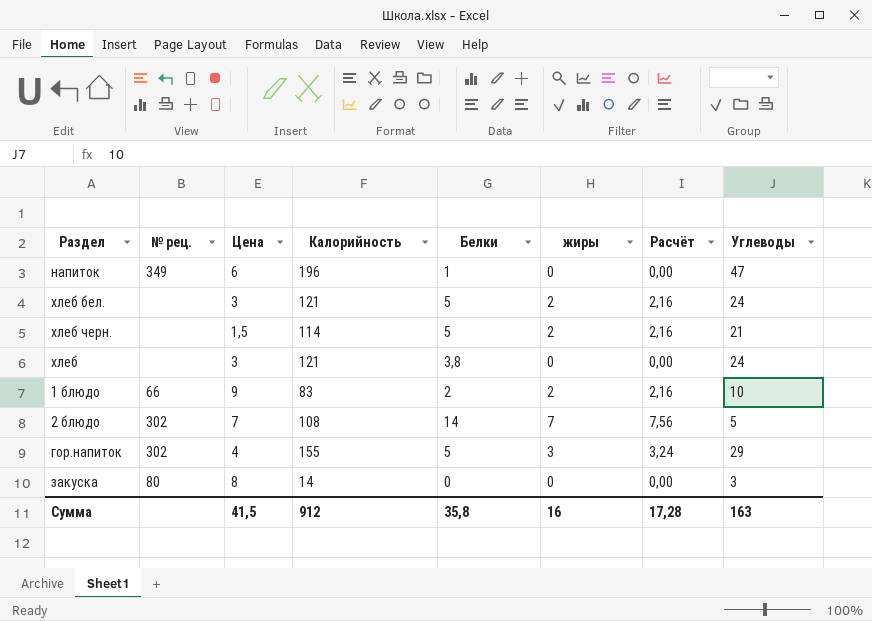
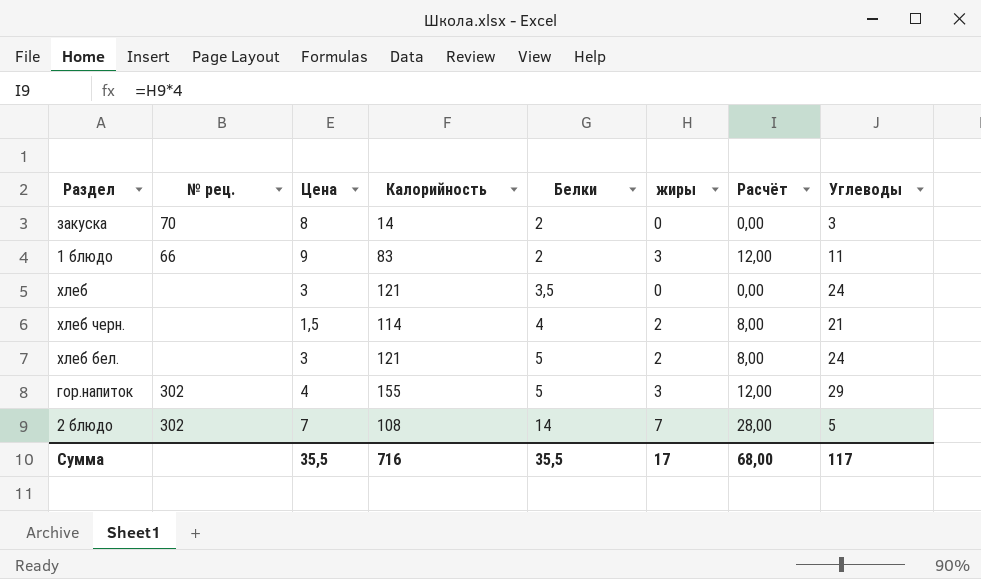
row order: none -> Белки ascending
column Расчёт | formula: [жиры] * 1,08 -> [жиры] * 4
row напиток: 349 | 6 | 196 | 1 | 0 | 0,00 | 47 -> none
закуска | № рец.: 80 -> 70
закуска | Белки: 0 -> 2
1 блюдо | жиры: 2 -> 3
1 блюдо | Углеводы: 10 -> 11
хлеб | Белки: 3,8 -> 3,5
хлеб черн. | Белки: 5 -> 4
Сумма | Цена: 41,5 -> 35,5
Сумма | Калорийность: 912 -> 716
Сумма | Белки: 35,8 -> 35,5
Сумма | жиры: 16 -> 17
Сумма | Расчёт: 17,28 -> 68,00
Сумма | Углеводы: 163 -> 117

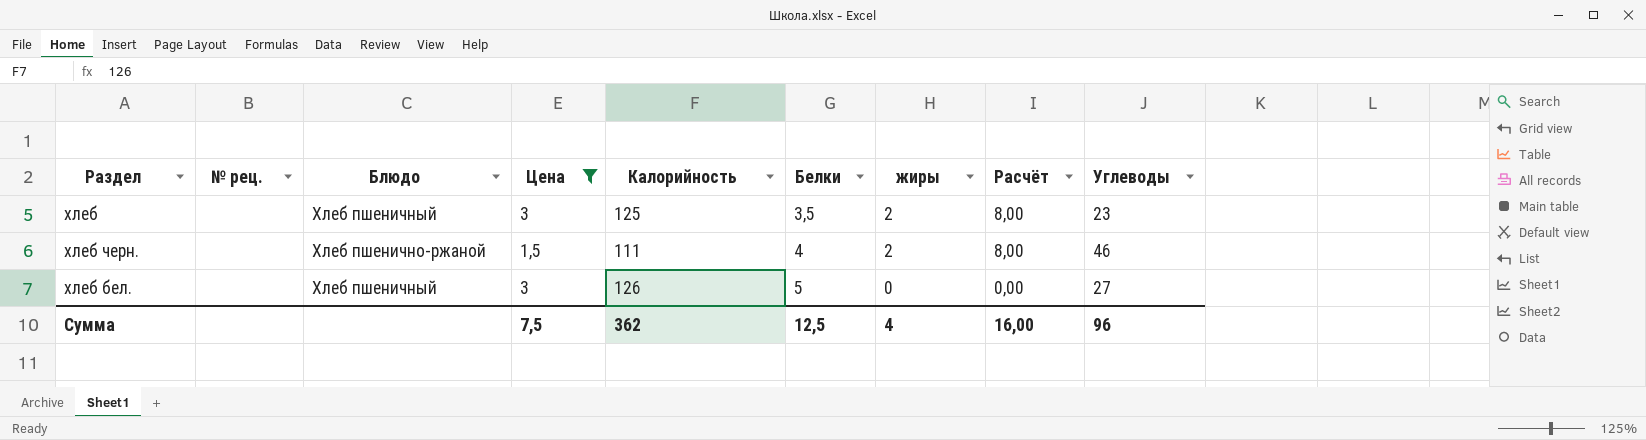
filter: none -> Цена <= 3
column Блюдо | position: none -> 3
хлеб | Калорийность: 121 -> 125
хлеб | жиры: 0 -> 2
хлеб | Расчёт: 0,00 -> 8,00
хлеб | Углеводы: 24 -> 23
хлеб черн. | Калорийность: 114 -> 111
хлеб черн. | Углеводы: 21 -> 46
хлеб бел. | Калорийность: 121 -> 126
хлеб бел. | жиры: 2 -> 0
хлеб бел. | Расчёт: 8,00 -> 0,00
хлеб бел. | Углеводы: 24 -> 27
Сумма | Цена: 35,5 -> 7,5
Сумма | Калорийность: 716 -> 362
Сумма | Белки: 35,5 -> 12,5
Сумма | жиры: 17 -> 4
Сумма | Расчёт: 68,00 -> 16,00
Сумма | Углеводы: 117 -> 96

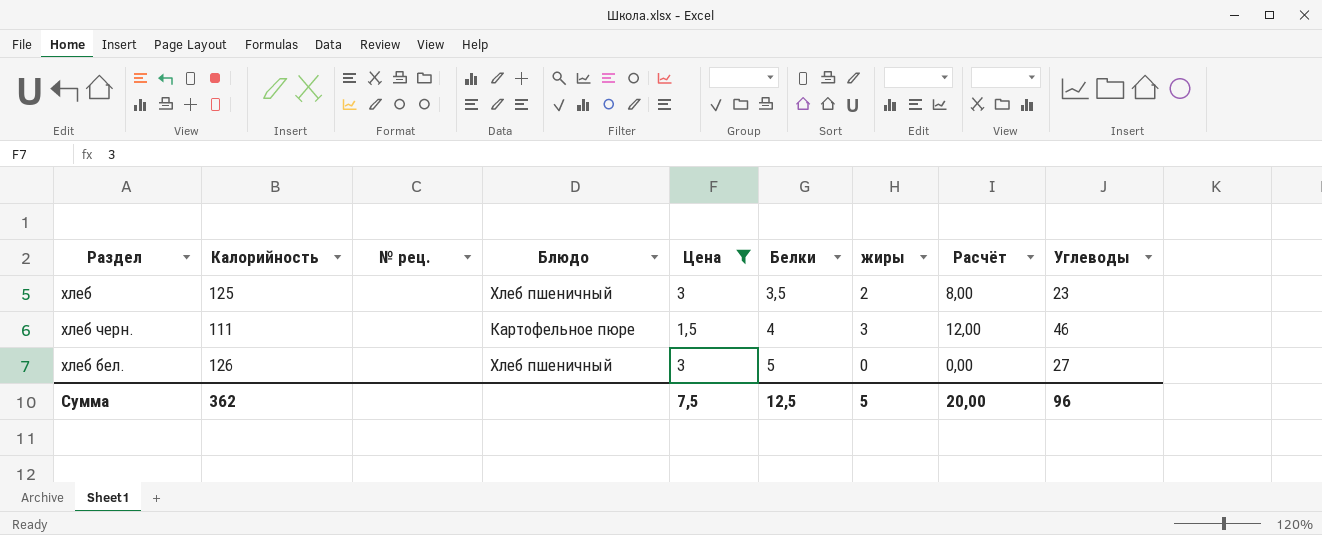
column Калорийность | position: 5 -> 2
хлеб черн. | Блюдо: Хлеб пшенично-ржаной -> Картофельное пюре
хлеб черн. | жиры: 2 -> 3
хлеб черн. | Расчёт: 8,00 -> 12,00
Сумма | жиры: 4 -> 5
Сумма | Расчёт: 16,00 -> 20,00

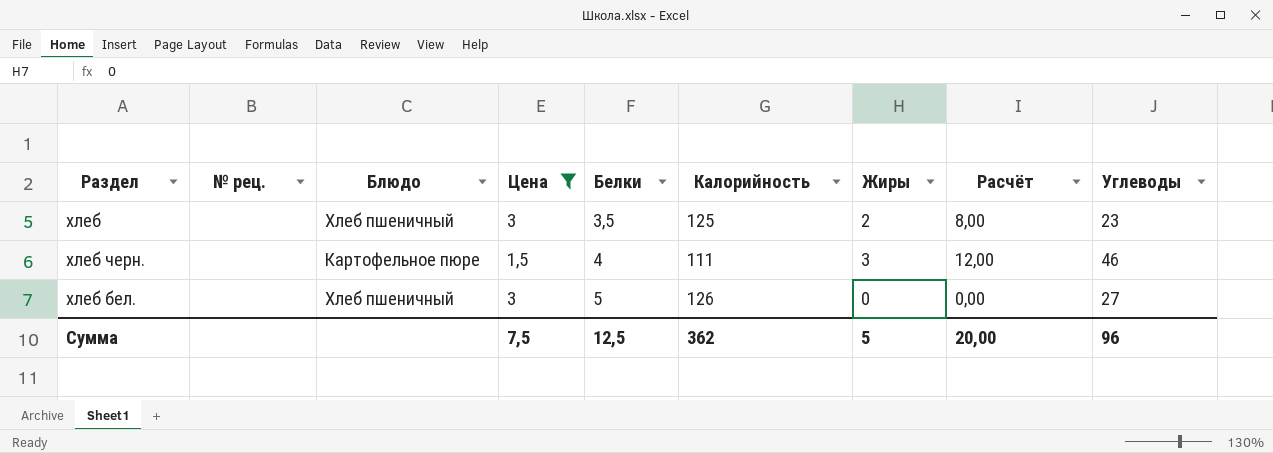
column Калорийность | position: 2 -> 6
column name: жиры -> Жиры

